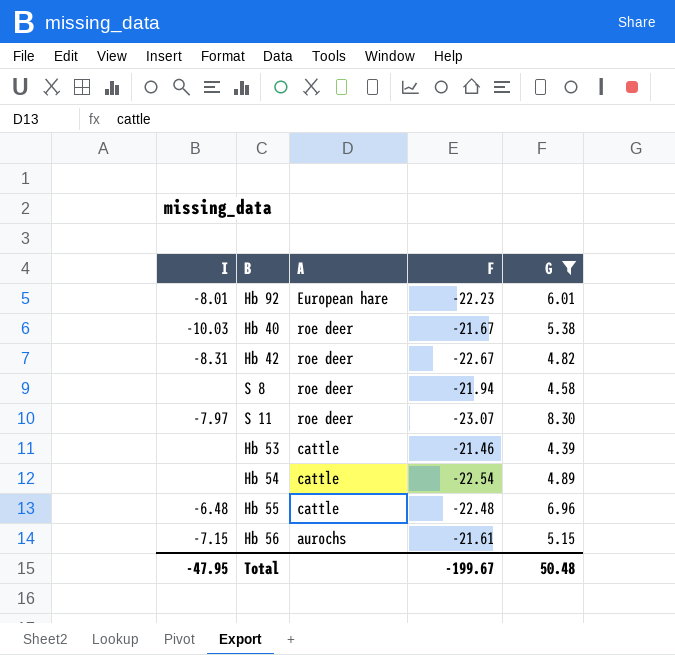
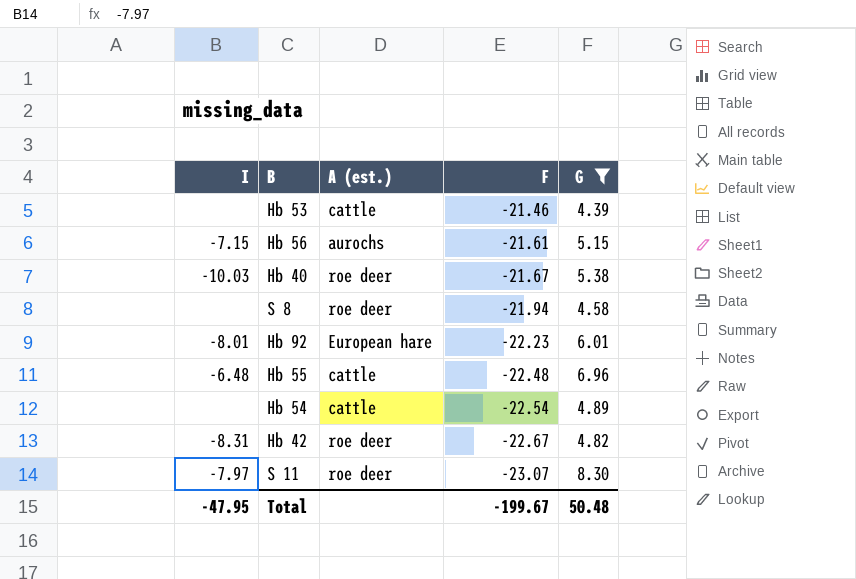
row order: none -> F descending
column name: A -> A (est.)

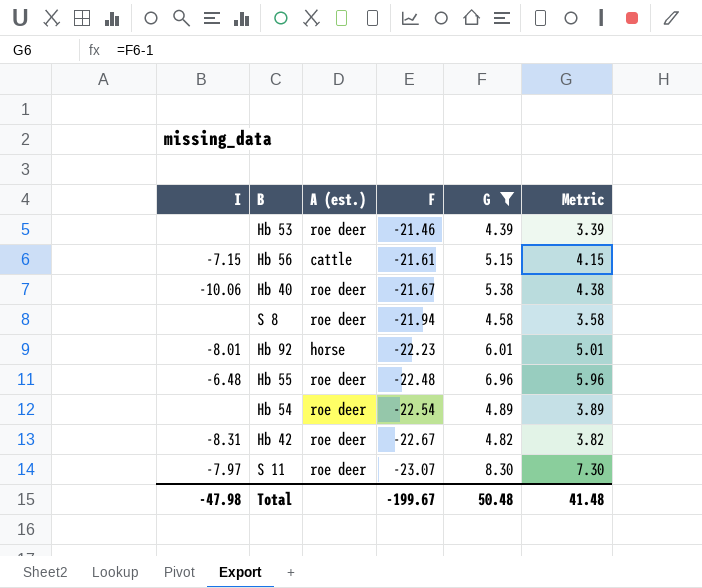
column Metric | formula: none -> [G] - 1
Hb 53 | A (est.): cattle -> roe deer
Hb 56 | A (est.): aurochs -> cattle
Hb 40 | I: -10.03 -> -10.06
Hb 92 | A (est.): European hare -> horse
Hb 55 | A (est.): cattle -> roe deer
Hb 54 | A (est.): cattle -> roe deer
Total | I: -47.95 -> -47.98

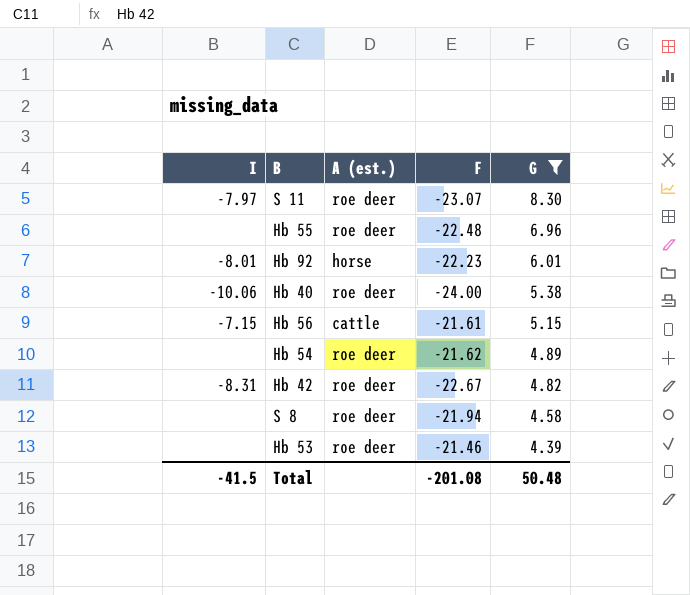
row order: F descending -> G descending
column Metric | formula: [G] - 1 -> none
Hb 55 | I: -6.48 -> none
Hb 40 | F: -21.67 -> -24.00
Hb 54 | F: -22.54 -> -21.62
Total | I: -47.98 -> -41.5
Total | F: -199.67 -> -201.08

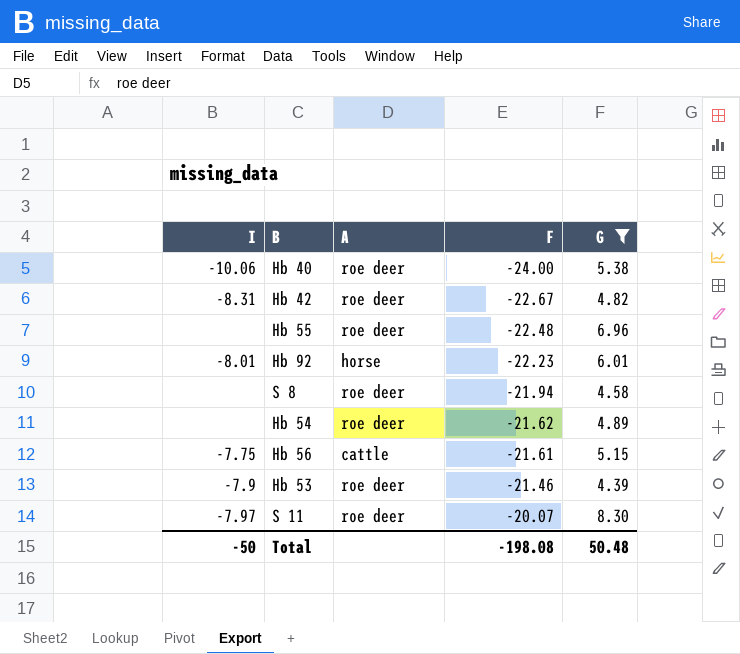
row order: G descending -> F ascending
column name: A (est.) -> A
Hb 56 | I: -7.15 -> -7.75
Hb 53 | I: none -> -7.9
S 11 | F: -23.07 -> -20.07
Total | I: -41.5 -> -50
Total | F: -201.08 -> -198.08

